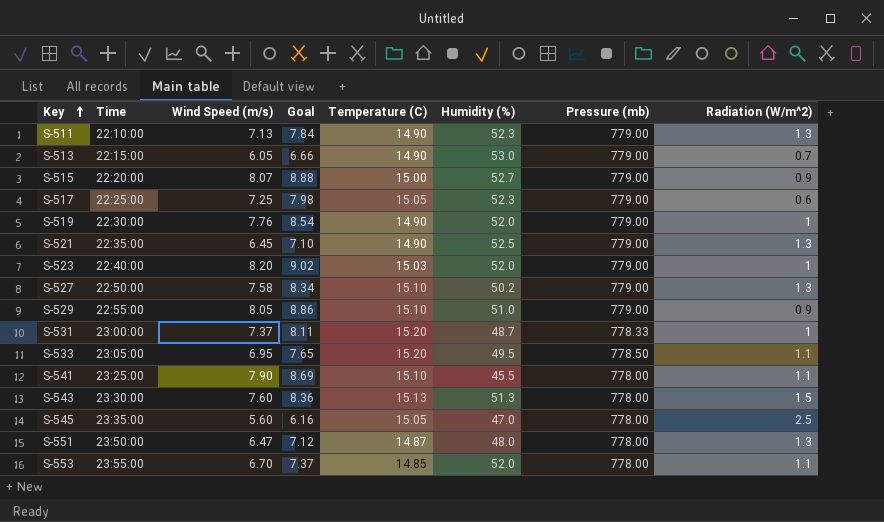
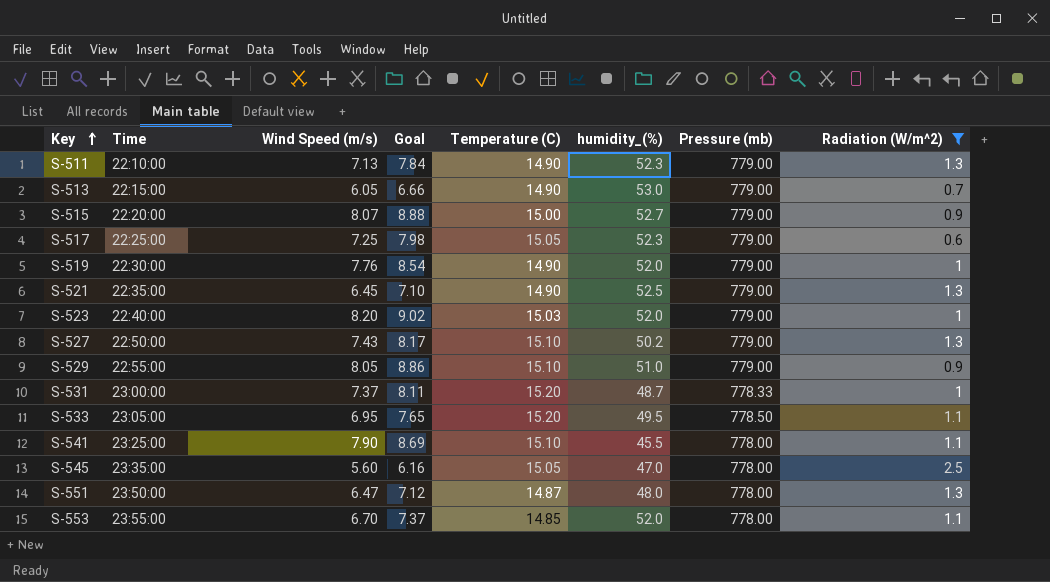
filter: none -> Radiation (W/m^2) != 1.5
column name: Humidity (%) -> humidity_(%)
S-527 | Wind Speed (m/s): 7.58 -> 7.43
S-527 | Goal: 8.34 -> 8.17

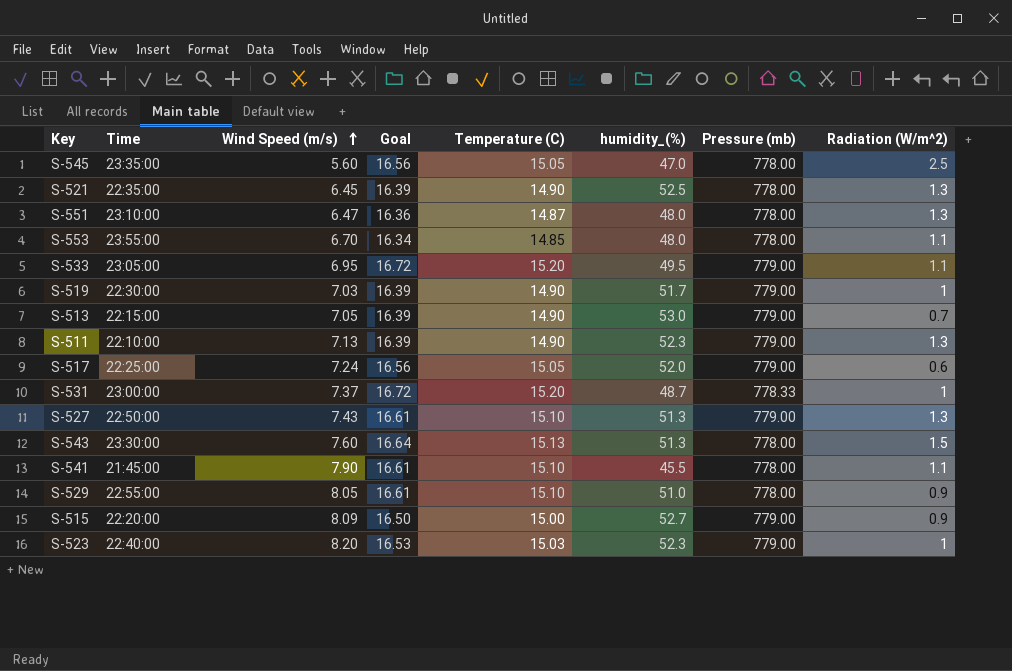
filter: Radiation (W/m^2) != 1.5 -> none
row order: Key ascending -> Wind Speed (m/s) ascending
column Goal | formula: [Wind Speed (m/s)] * 1.1 -> [Temperature (C)] * 1.1
S-521 | Pressure (mb): 779.00 -> 778.00
S-551 | Time: 23:50:00 -> 23:10:00
S-553 | humidity_(%): 52.0 -> 48.0
S-533 | Pressure (mb): 778.50 -> 779.00
S-519 | Wind Speed (m/s): 7.76 -> 7.03
S-519 | humidity_(%): 52.0 -> 51.7
S-513 | Wind Speed (m/s): 6.05 -> 7.05
S-517 | Wind Speed (m/s): 7.25 -> 7.24
S-517 | humidity_(%): 52.3 -> 52.0
S-527 | humidity_(%): 50.2 -> 51.3
S-541 | Time: 23:25:00 -> 21:45:00
S-529 | Pressure (mb): 779.00 -> 778.00
S-515 | Wind Speed (m/s): 8.07 -> 8.09
S-523 | humidity_(%): 52.0 -> 52.3

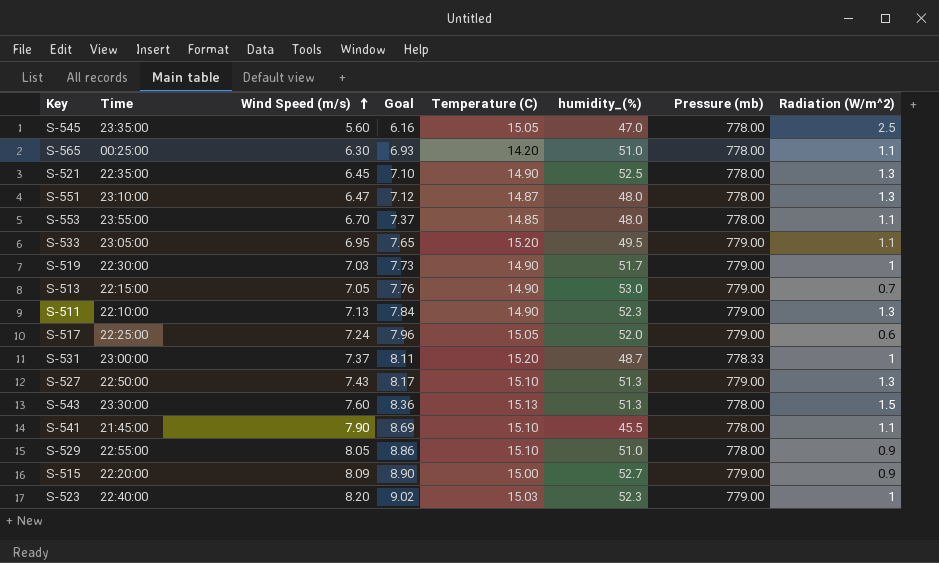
column Goal | formula: [Temperature (C)] * 1.1 -> [Wind Speed (m/s)] * 1.1
row S-565: none -> 00:25:00 | 6.30 | 6.93 | 14.20 | 51.0 | 778.00 | 1.1

